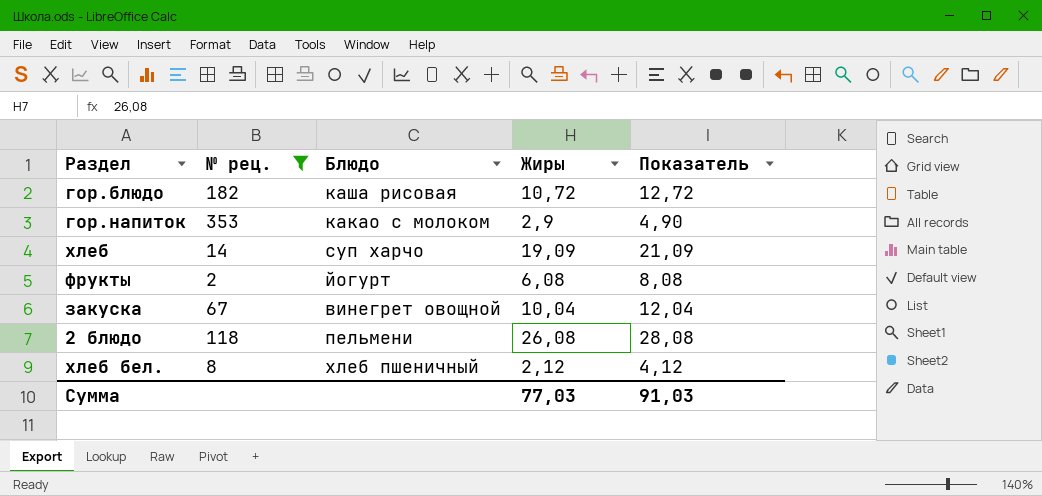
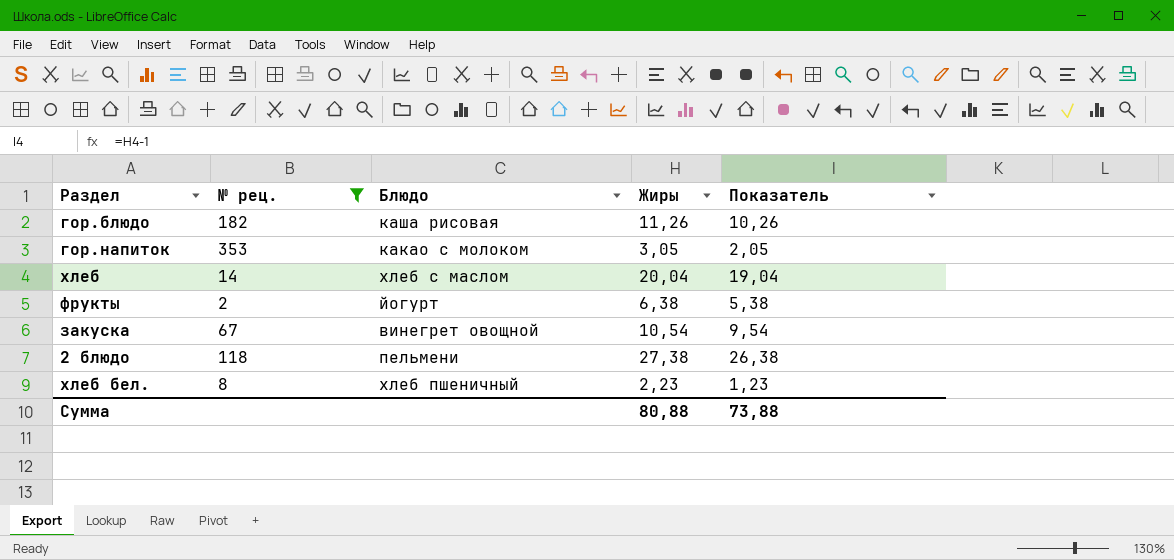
column Показатель | formula: [Жиры] + 2 -> [Жиры] - 1
гор.блюдо | Жиры: 10,72 -> 11,26
гор.напиток | Жиры: 2,9 -> 3,05
хлеб | Блюдо: суп харчо -> хлеб с маслом
хлеб | Жиры: 19,09 -> 20,04
фрукты | Жиры: 6,08 -> 6,38
закуска | Жиры: 10,04 -> 10,54
2 блюдо | Жиры: 26,08 -> 27,38
хлеб бел. | Жиры: 2,12 -> 2,23
Сумма | Жиры: 77,03 -> 80,88
Сумма | Показатель: 91,03 -> 73,88

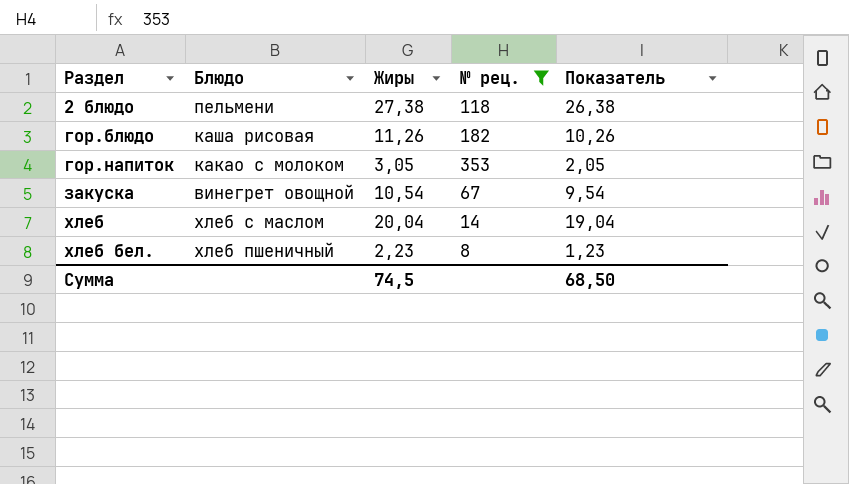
row order: none -> Раздел ascending
column № рец. | position: 2 -> 4
row фрукты: 2 | йогурт | 6,38 | 5,38 -> none
Сумма | Жиры: 80,88 -> 74,5
Сумма | Показатель: 73,88 -> 68,50

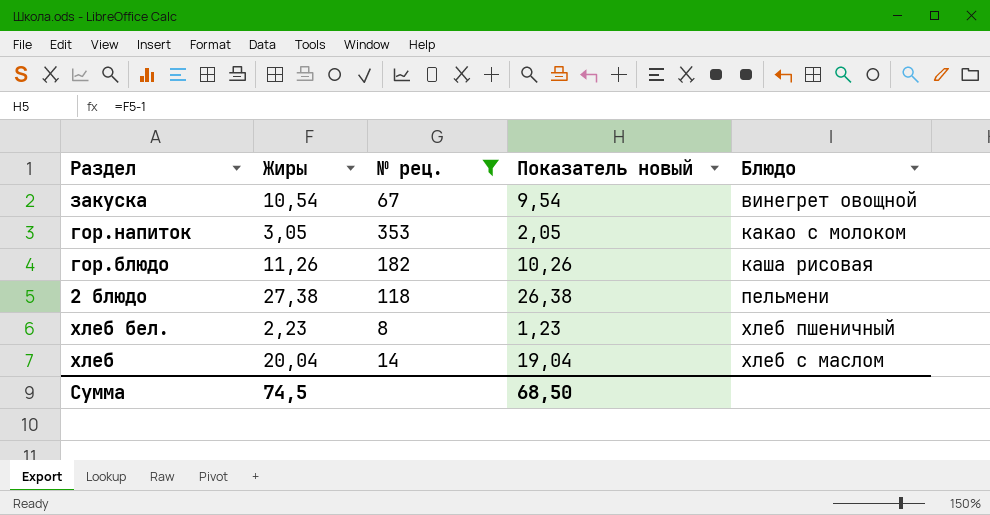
row order: Раздел ascending -> Блюдо ascending
column name: Показатель -> Показатель новый
column Блюдо | position: 2 -> 5

